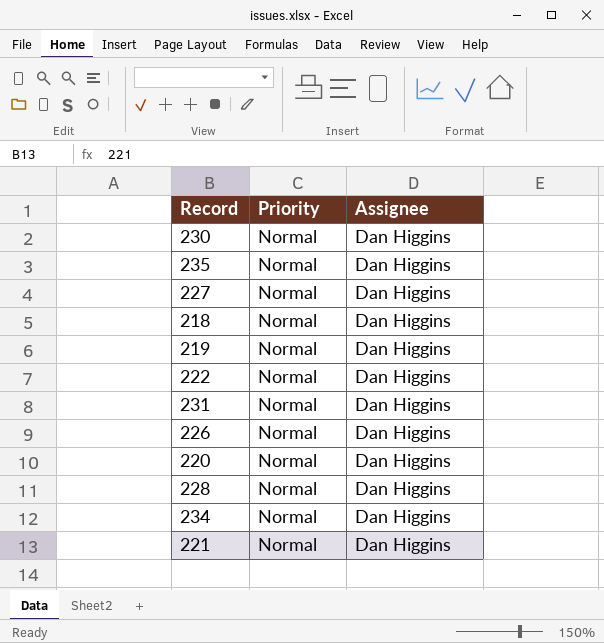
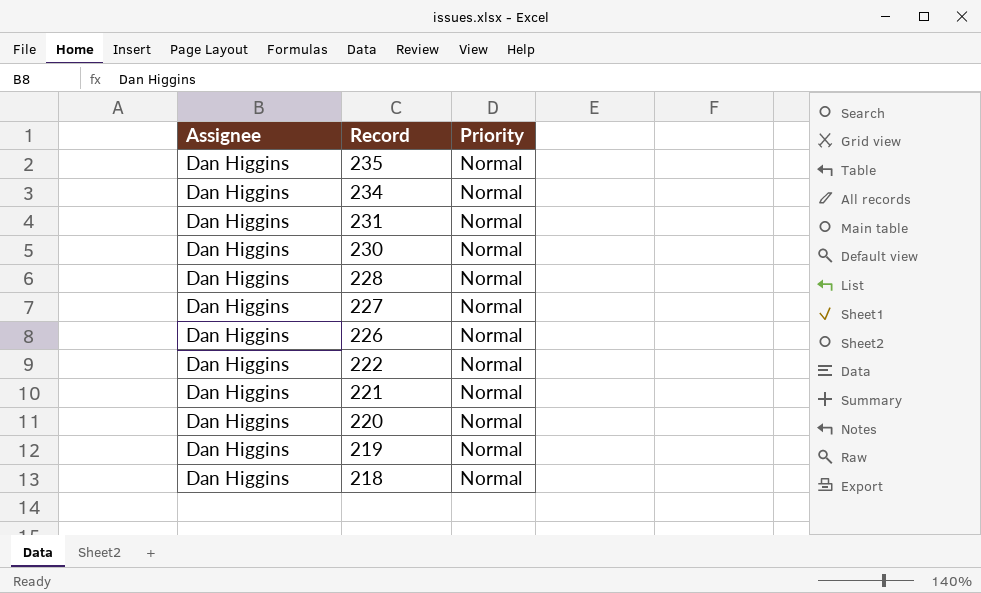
row order: none -> Record descending
column Assignee | position: 3 -> 1

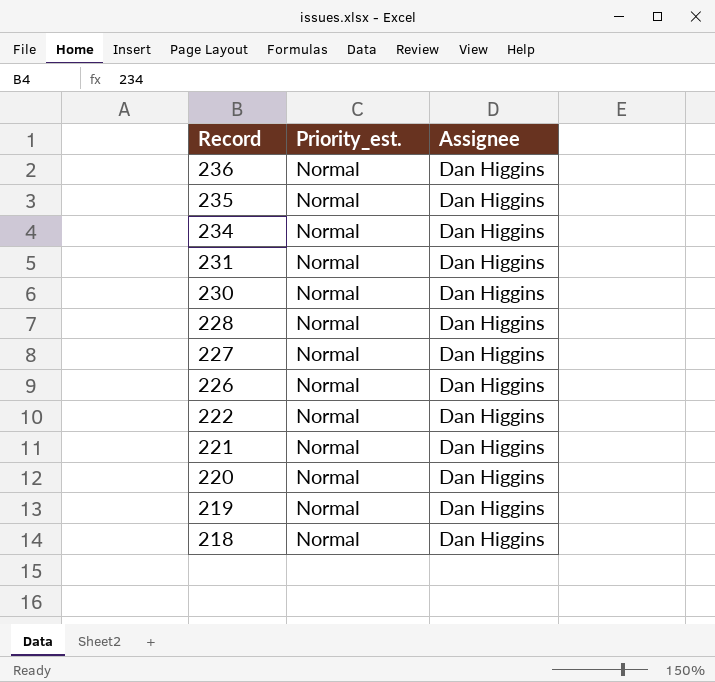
column name: Priority -> Priority_est.
column Assignee | position: 1 -> 3
row 236: none -> Normal | Dan Higgins

